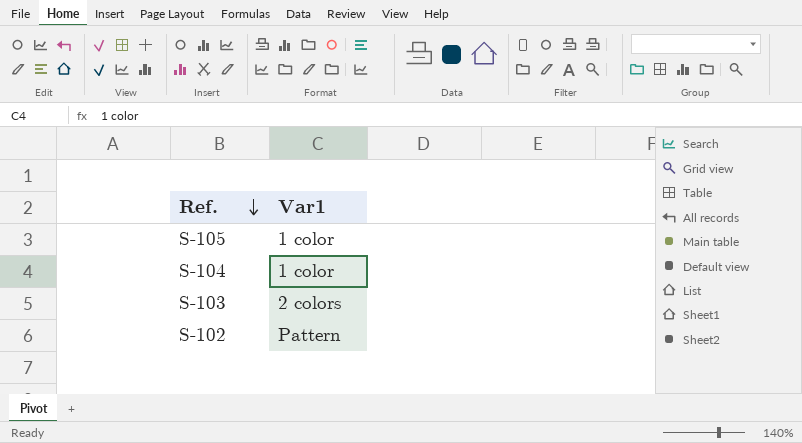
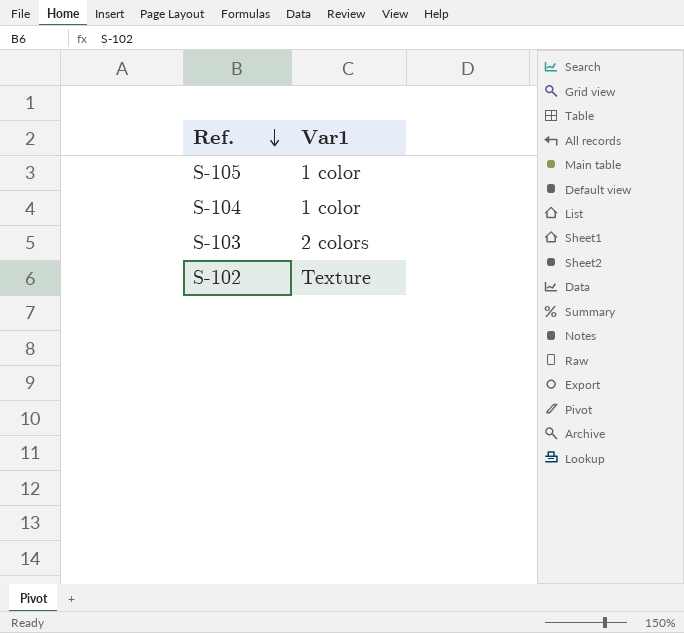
S-102 | Var1: Pattern -> Texture

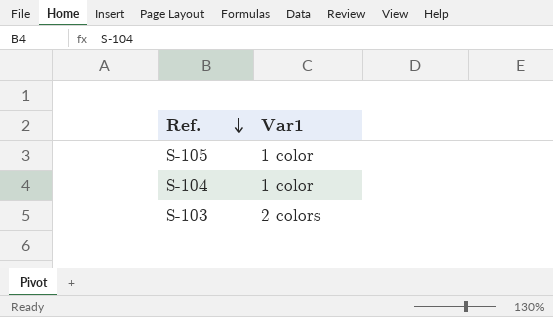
row S-102: Texture -> none

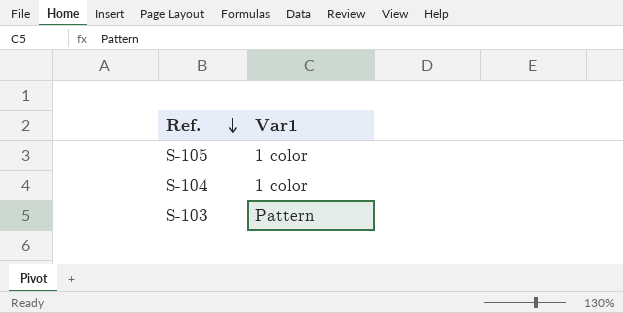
S-103 | Var1: 2 colors -> Pattern

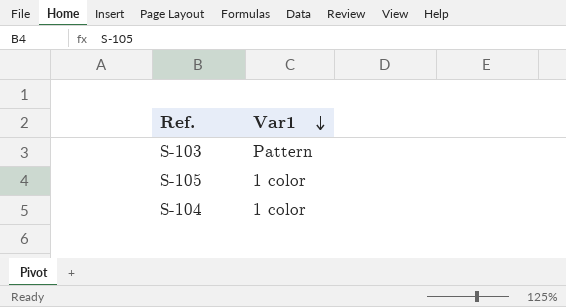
row order: Ref. descending -> Var1 descending

